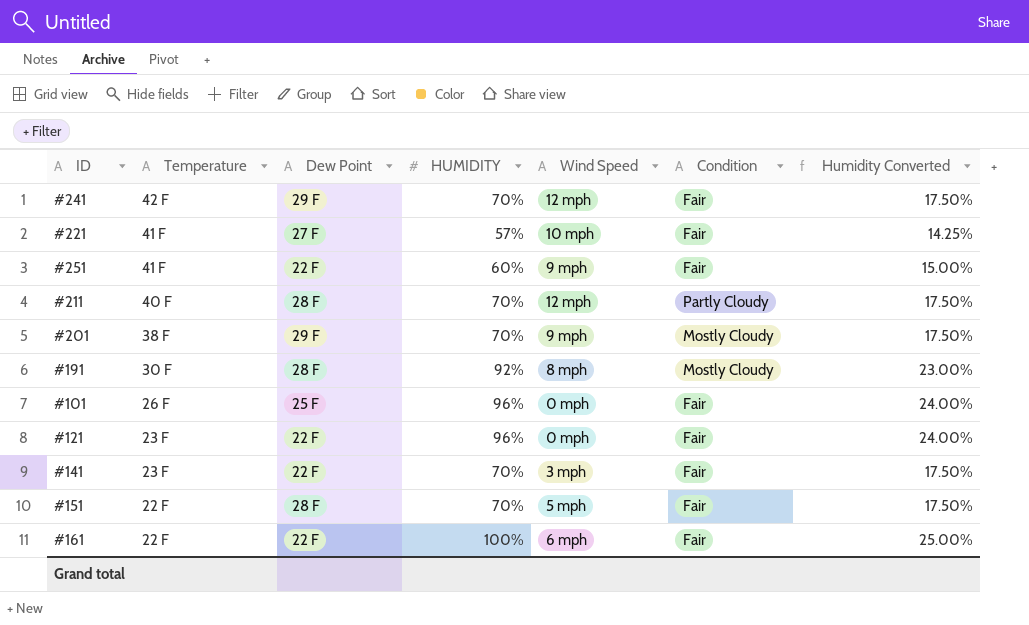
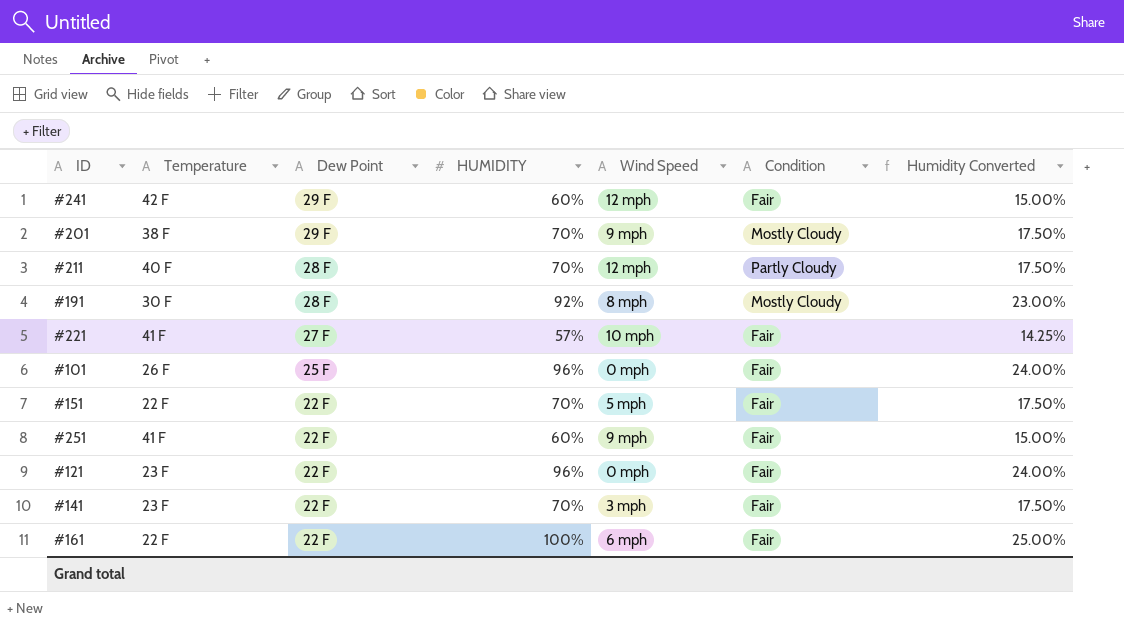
row order: Temperature descending -> Dew Point descending
#241 | HUMIDITY: 70% -> 60%
#241 | Humidity Converted: 17.50% -> 15.00%
#151 | Dew Point: 28 F -> 22 F

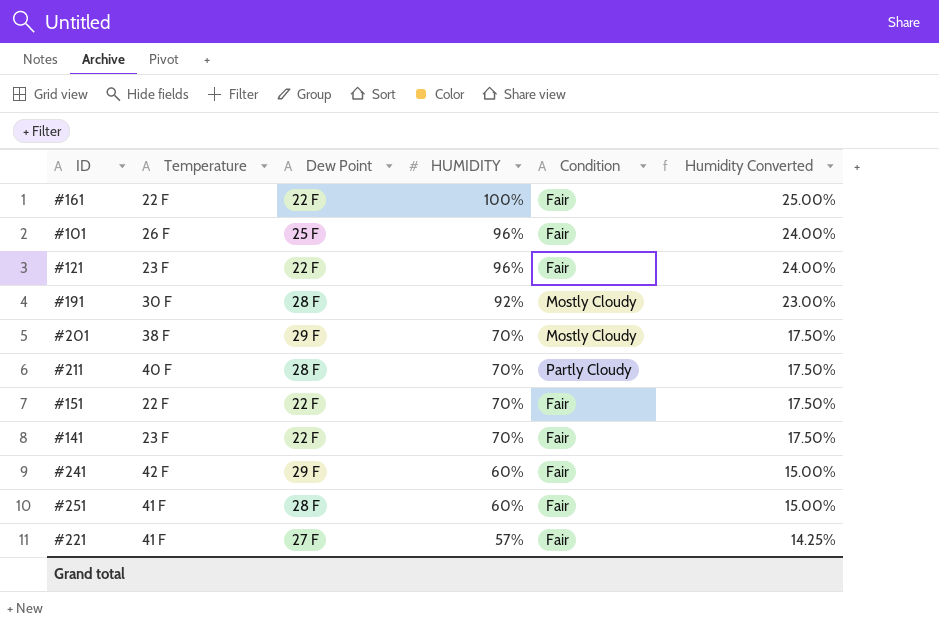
row order: Dew Point descending -> HUMIDITY descending
column Wind Speed | position: 5 -> none
#251 | Dew Point: 22 F -> 28 F

